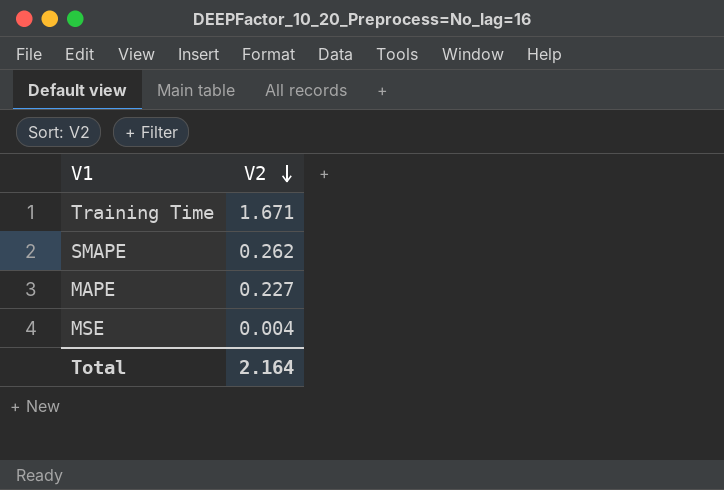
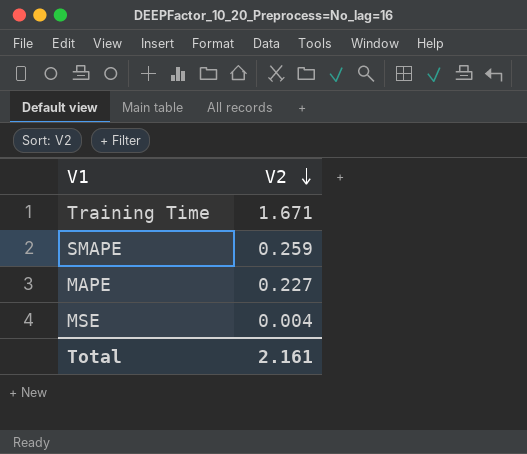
SMAPE | V2: 0.262 -> 0.259
Total | V2: 2.164 -> 2.161

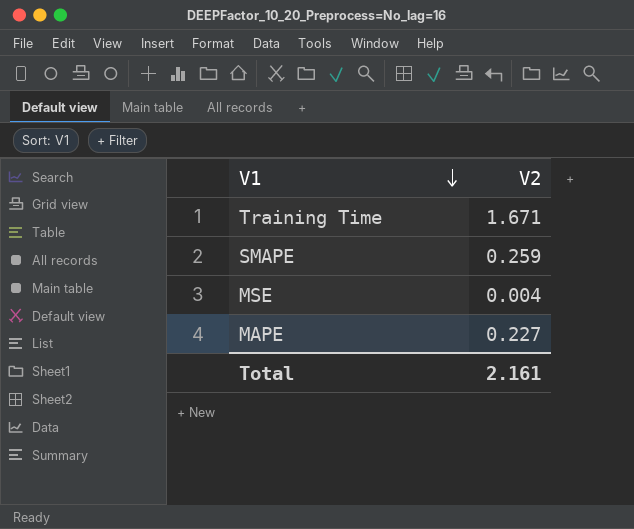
row order: V2 descending -> V1 descending

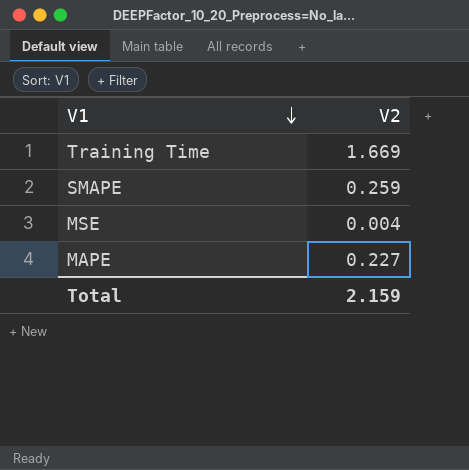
Training Time | V2: 1.671 -> 1.669
Total | V2: 2.161 -> 2.159

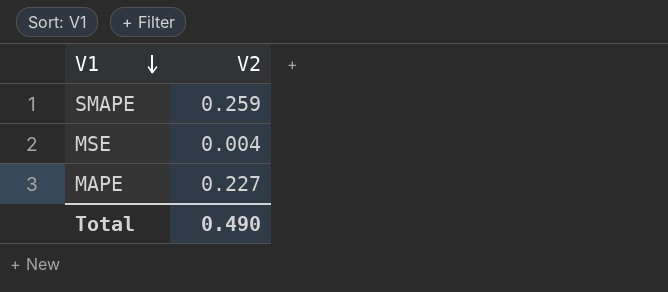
row Training Time: 1.669 -> none
Total | V2: 2.159 -> 0.490

